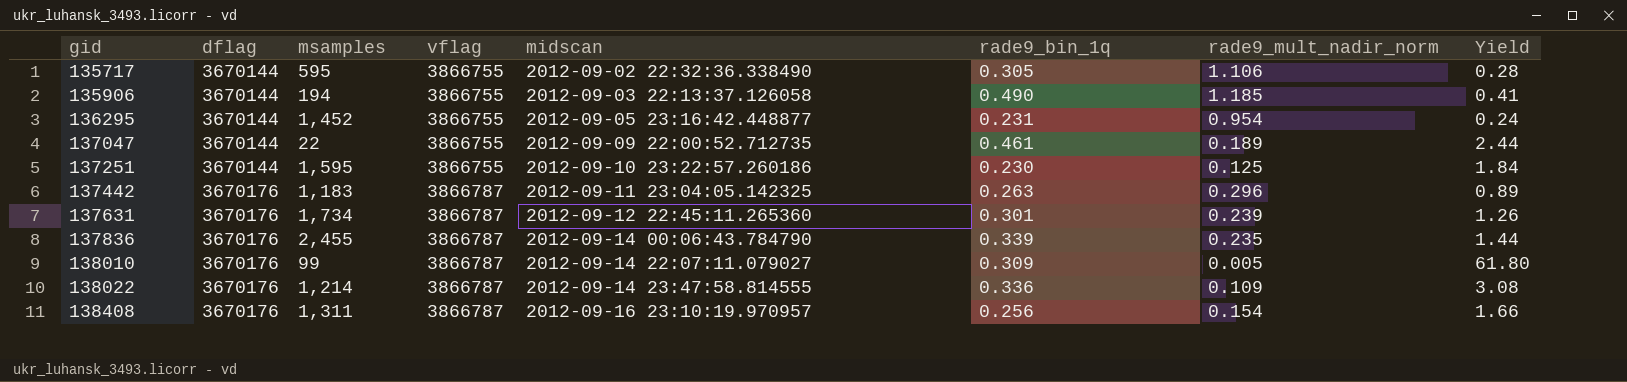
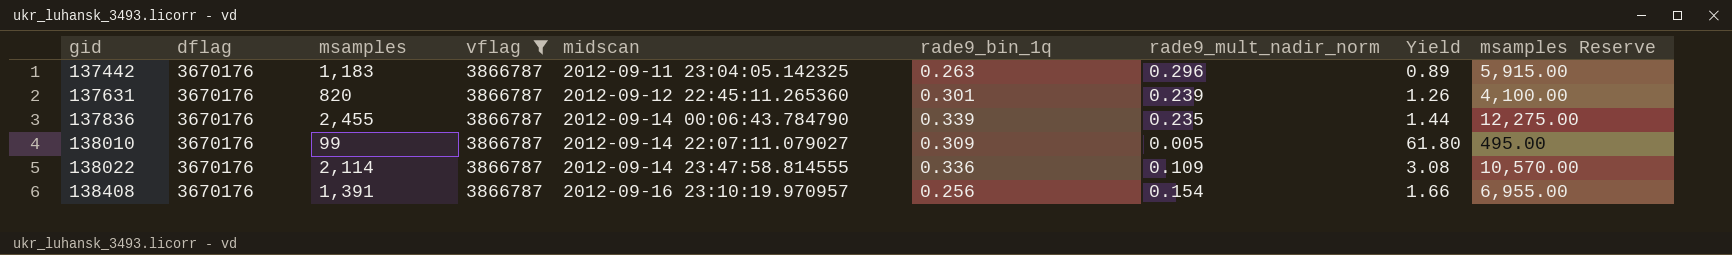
filter: none -> vflag = 3866787
column msamples Reserve | formula: none -> [msamples] * 5
137631 | msamples: 1,734 -> 820
138022 | msamples: 1,214 -> 2,114
138408 | msamples: 1,311 -> 1,391

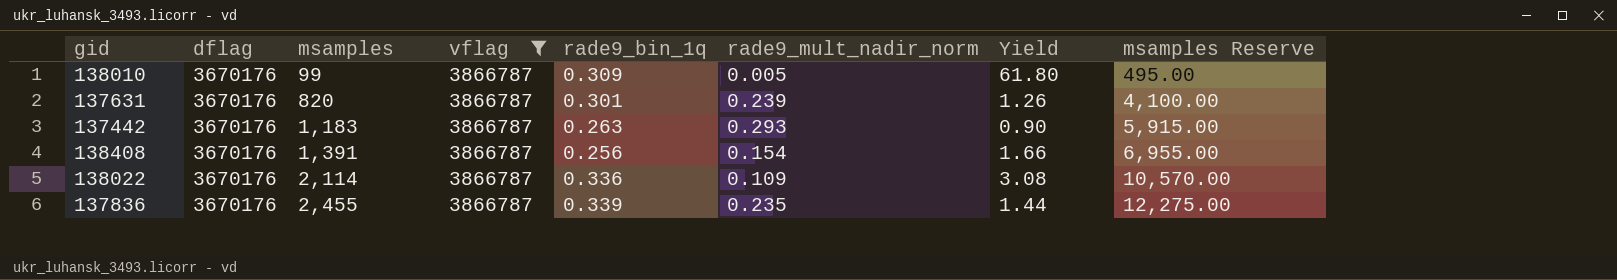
row order: gid ascending -> msamples ascending
column midscan | position: 5 -> none
137442 | rade9_mult_nadir_norm: 0.296 -> 0.293
137442 | Yield: 0.89 -> 0.90

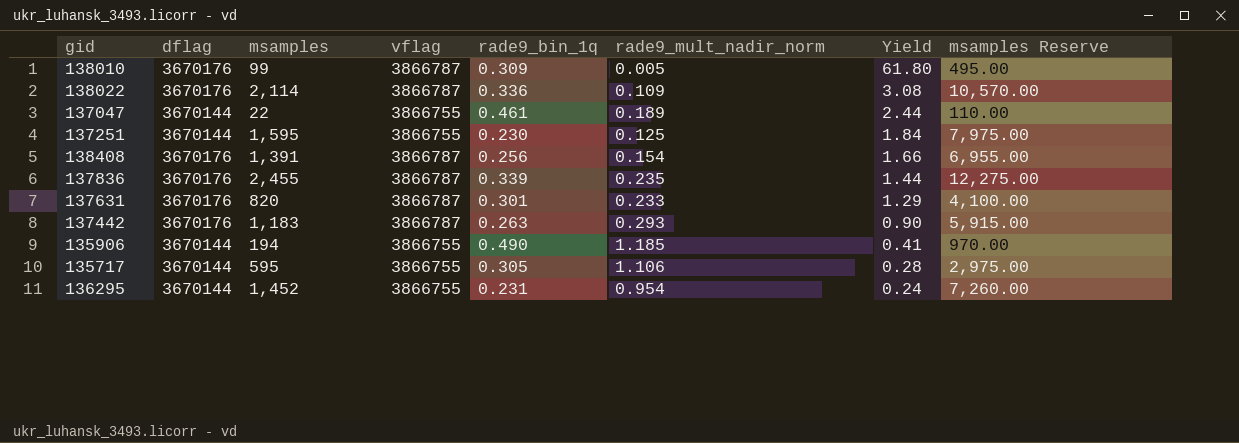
filter: vflag = 3866787 -> none
row order: msamples ascending -> Yield descending
137631 | rade9_mult_nadir_norm: 0.239 -> 0.233
137631 | Yield: 1.26 -> 1.29

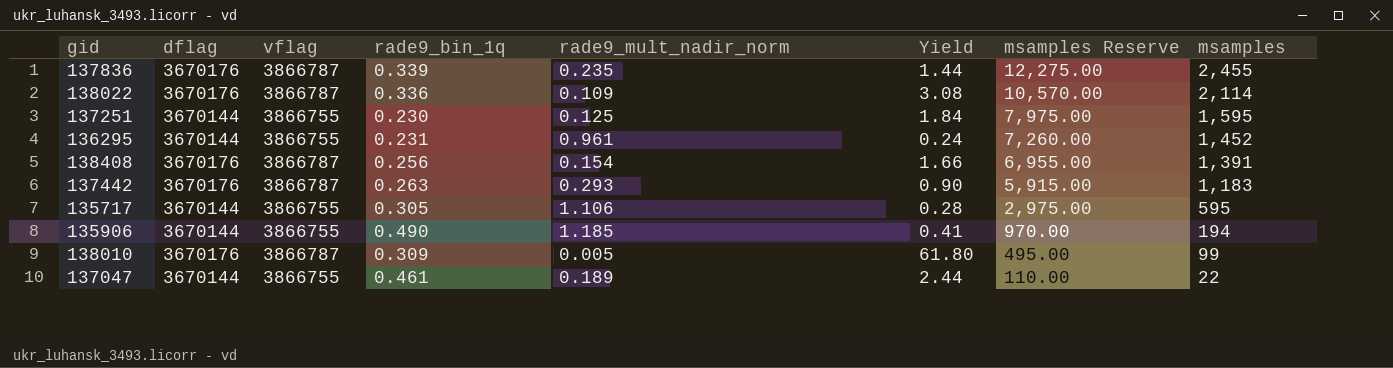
row order: Yield descending -> msamples Reserve descending
column msamples | position: 3 -> 8
row 137631: 3670176 | 820 | 3866787 | 0.301 | 0.233 | 1.29 | 4,100.00 -> none
136295 | rade9_mult_nadir_norm: 0.954 -> 0.961

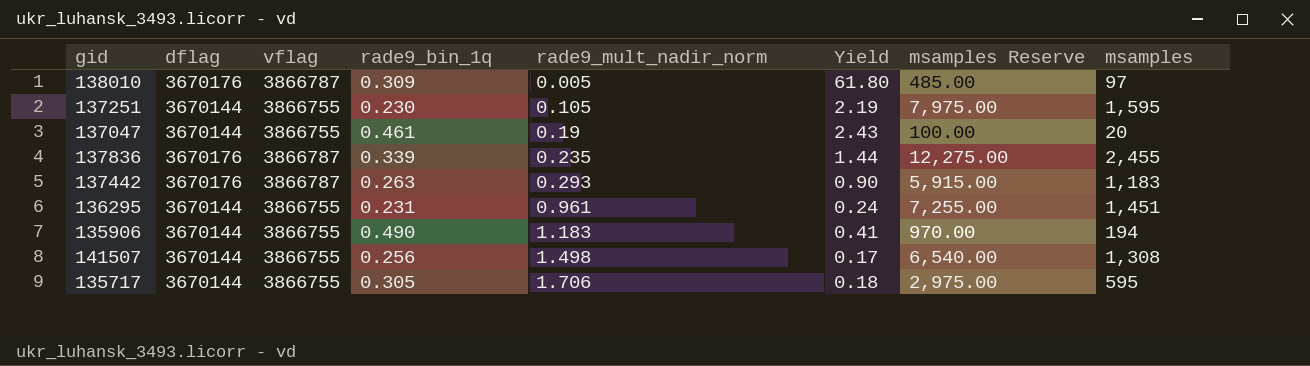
row order: msamples Reserve descending -> rade9_mult_nadir_norm ascending
row 138022: 3670176 | 3866787 | 0.336 | 0.109 | 3.08 | 10,570.00 | 2,114 -> none
row 138408: 3670176 | 3866787 | 0.256 | 0.154 | 1.66 | 6,955.00 | 1,391 -> none
138010 | msamples Reserve: 495.00 -> 485.00
138010 | msamples: 99 -> 97
137251 | rade9_mult_nadir_norm: 0.125 -> 0.105
137251 | Yield: 1.84 -> 2.19
137047 | rade9_mult_nadir_norm: 0.189 -> 0.19
137047 | Yield: 2.44 -> 2.43
137047 | msamples Reserve: 110.00 -> 100.00
137047 | msamples: 22 -> 20
136295 | msamples Reserve: 7,260.00 -> 7,255.00
136295 | msamples: 1,452 -> 1,451
135906 | rade9_mult_nadir_norm: 1.185 -> 1.183
row 141507: none -> 3670144 | 3866755 | 0.256 | 1.498 | 0.17 | 6,540.00 | 1,308
135717 | rade9_mult_nadir_norm: 1.106 -> 1.706
135717 | Yield: 0.28 -> 0.18

